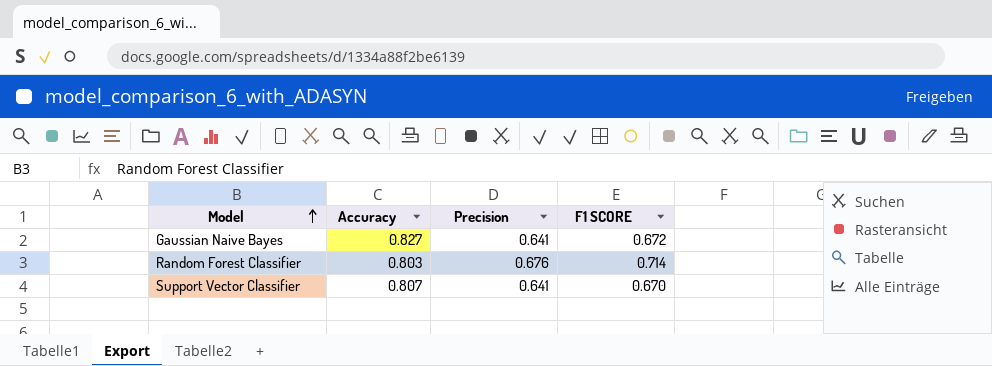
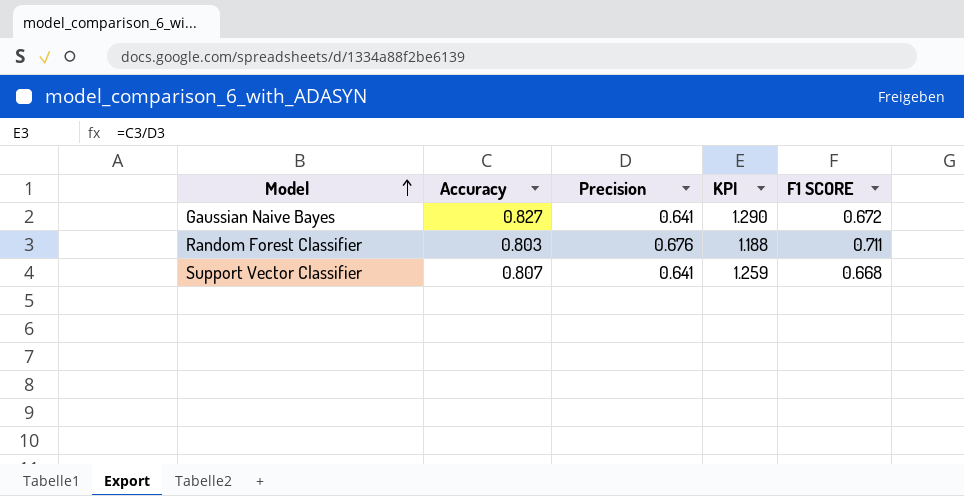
column KPI | formula: none -> [Accuracy] / [Precision]
Random Forest Classifier | F1 SCORE: 0.714 -> 0.711
Support Vector Classifier | F1 SCORE: 0.670 -> 0.668

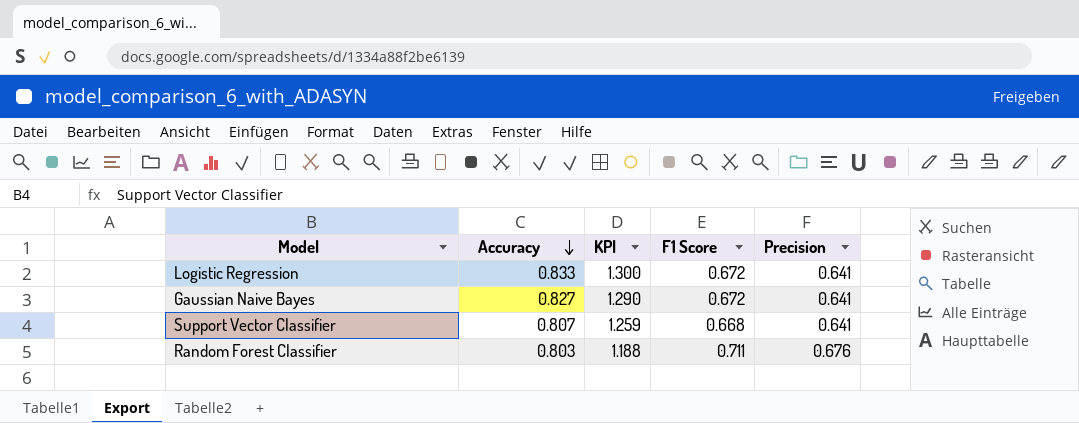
row order: Model ascending -> Accuracy descending
column name: F1 SCORE -> F1 Score
column Precision | position: 3 -> 5
row Logistic Regression: none -> 0.833 | 1.300 | 0.672 | 0.641

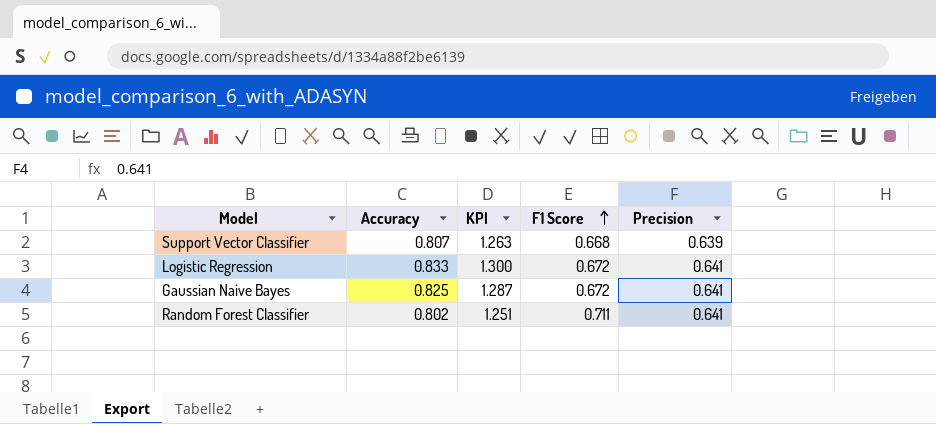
row order: Accuracy descending -> F1 Score ascending
Support Vector Classifier | KPI: 1.259 -> 1.263
Support Vector Classifier | Precision: 0.641 -> 0.639
Gaussian Naive Bayes | Accuracy: 0.827 -> 0.825
Gaussian Naive Bayes | KPI: 1.290 -> 1.287
Random Forest Classifier | Accuracy: 0.803 -> 0.802
Random Forest Classifier | KPI: 1.188 -> 1.251
Random Forest Classifier | Precision: 0.676 -> 0.641

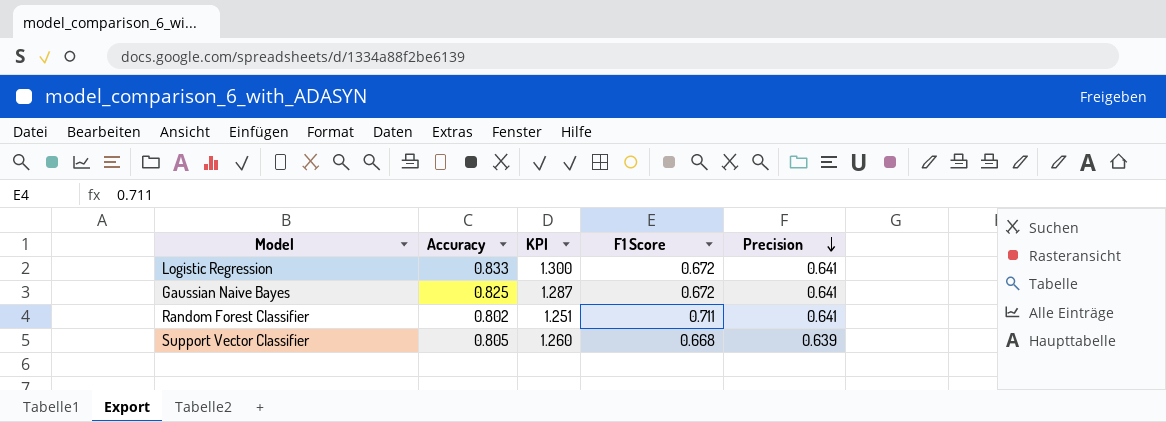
row order: F1 Score ascending -> Precision descending
Support Vector Classifier | Accuracy: 0.807 -> 0.805
Support Vector Classifier | KPI: 1.263 -> 1.260

